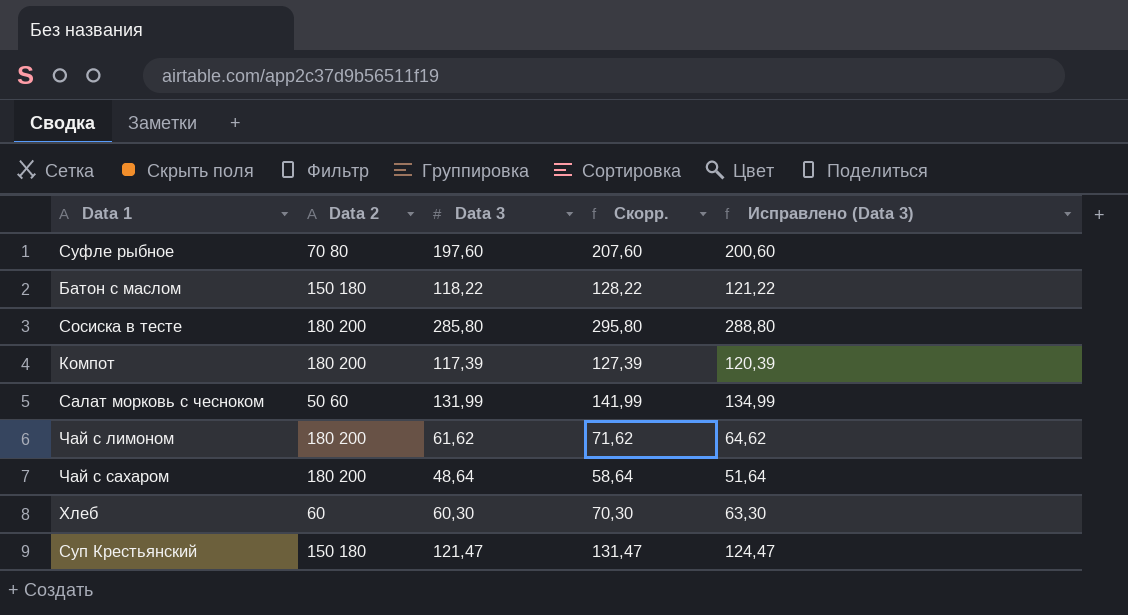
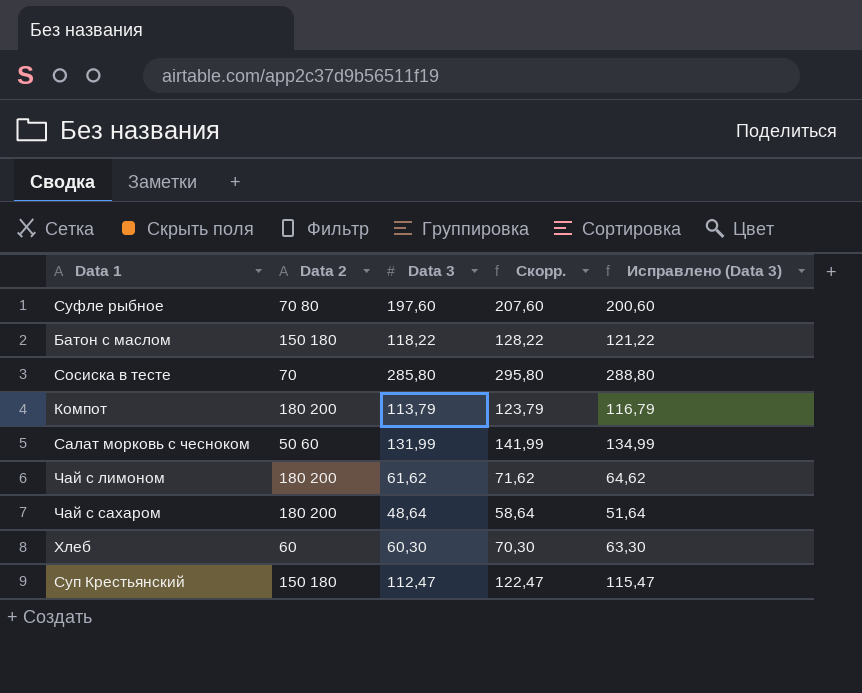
Сосиска в тесте | Data 2: 180 200 -> 70
Компот | Data 3: 117,39 -> 113,79
Компот | Скорр.: 127,39 -> 123,79
Компот | Исправлено (Data 3): 120,39 -> 116,79
Суп Крестьянский | Data 3: 121,47 -> 112,47
Суп Крестьянский | Скорр.: 131,47 -> 122,47
Суп Крестьянский | Исправлено (Data 3): 124,47 -> 115,47

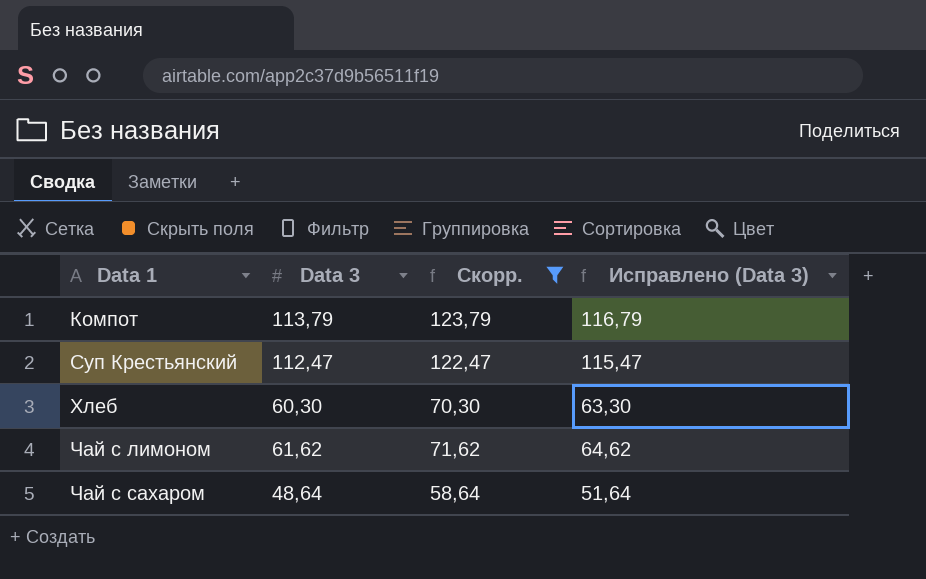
filter: none -> Скорр. <= 123,79
row order: none -> Data 1 ascending
column Data 2 | position: 2 -> none

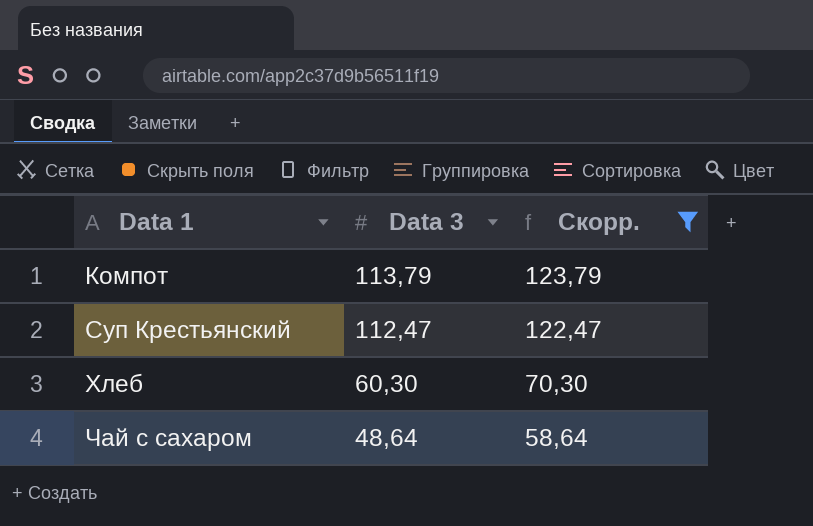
column Исправлено (Data 3) | formula: [Data 3] + 3 -> none
row Чай с лимоном: 61,62 | 71,62 | 64,62 -> none

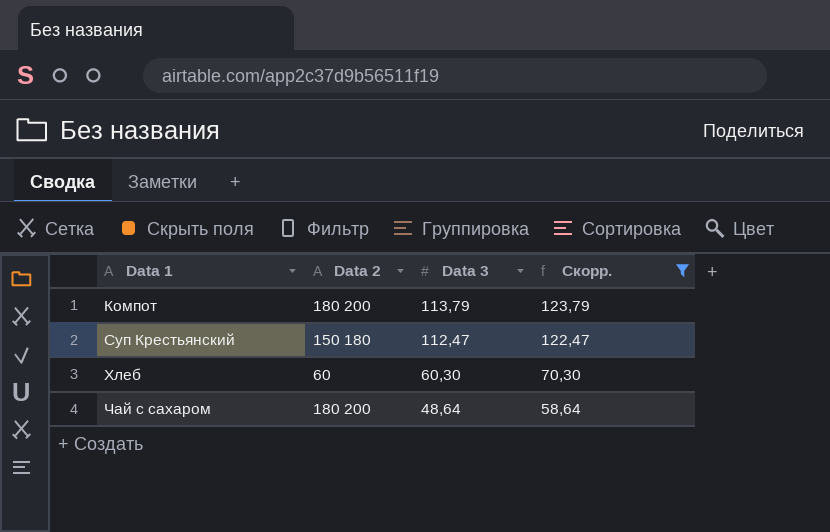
column Data 2 | position: none -> 2

